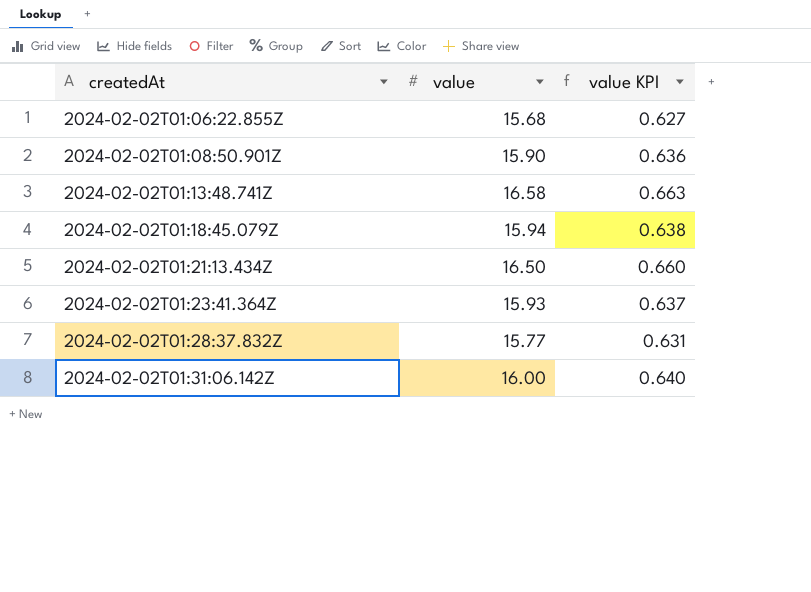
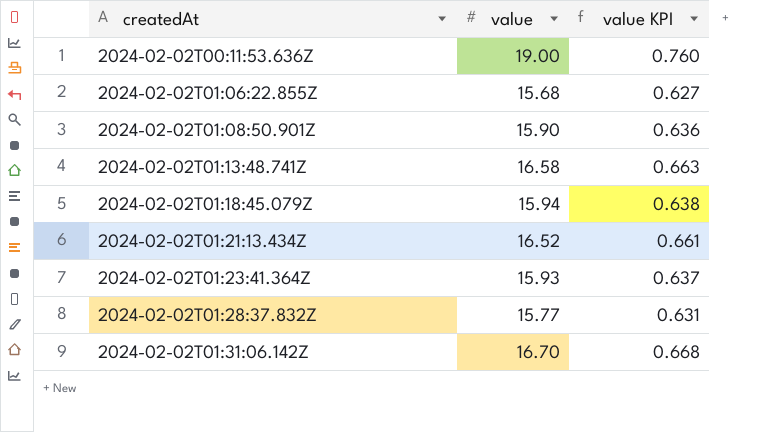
row 2024-02-02T00:11:53.636Z: none -> 19.00 | 0.760
2024-02-02T01:21:13.434Z | value: 16.50 -> 16.52
2024-02-02T01:21:13.434Z | value KPI: 0.660 -> 0.661
2024-02-02T01:31:06.142Z | value: 16.00 -> 16.70
2024-02-02T01:31:06.142Z | value KPI: 0.640 -> 0.668

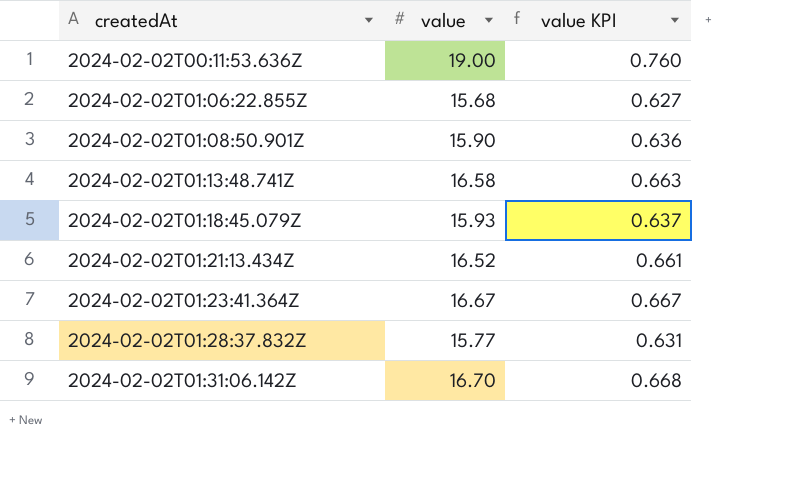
2024-02-02T01:18:45.079Z | value: 15.94 -> 15.93
2024-02-02T01:18:45.079Z | value KPI: 0.638 -> 0.637
2024-02-02T01:23:41.364Z | value: 15.93 -> 16.67
2024-02-02T01:23:41.364Z | value KPI: 0.637 -> 0.667

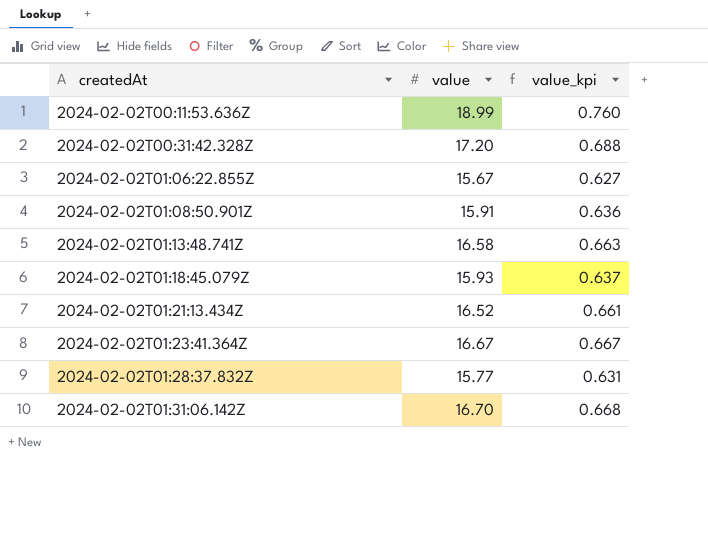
column name: value KPI -> value_kpi
2024-02-02T00:11:53.636Z | value: 19.00 -> 18.99
row 2024-02-02T00:31:42.328Z: none -> 17.20 | 0.688
2024-02-02T01:06:22.855Z | value: 15.68 -> 15.67
2024-02-02T01:08:50.901Z | value: 15.90 -> 15.91

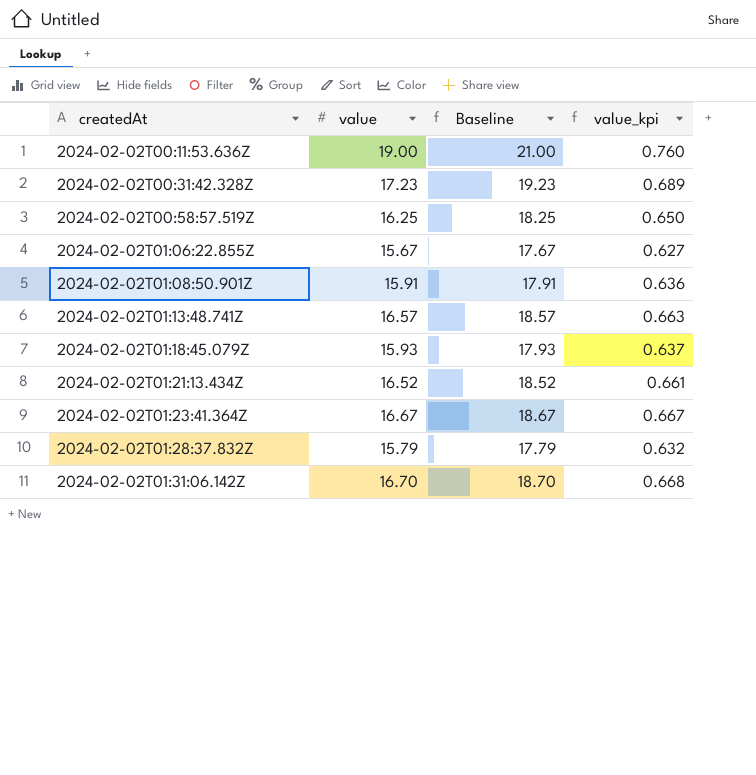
column Baseline | formula: none -> [value] + 2
2024-02-02T00:11:53.636Z | value: 18.99 -> 19.00
2024-02-02T00:31:42.328Z | value: 17.20 -> 17.23
2024-02-02T00:31:42.328Z | value_kpi: 0.688 -> 0.689
row 2024-02-02T00:58:57.519Z: none -> 16.25 | 18.25 | 0.650
2024-02-02T01:13:48.741Z | value: 16.58 -> 16.57
2024-02-02T01:28:37.832Z | value: 15.77 -> 15.79
2024-02-02T01:28:37.832Z | value_kpi: 0.631 -> 0.632

